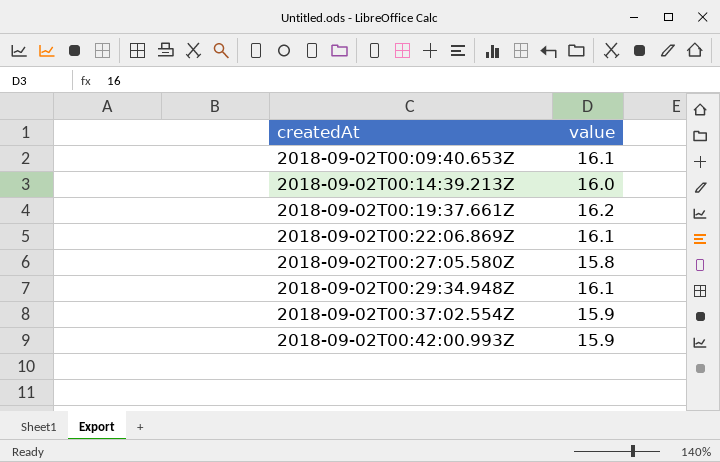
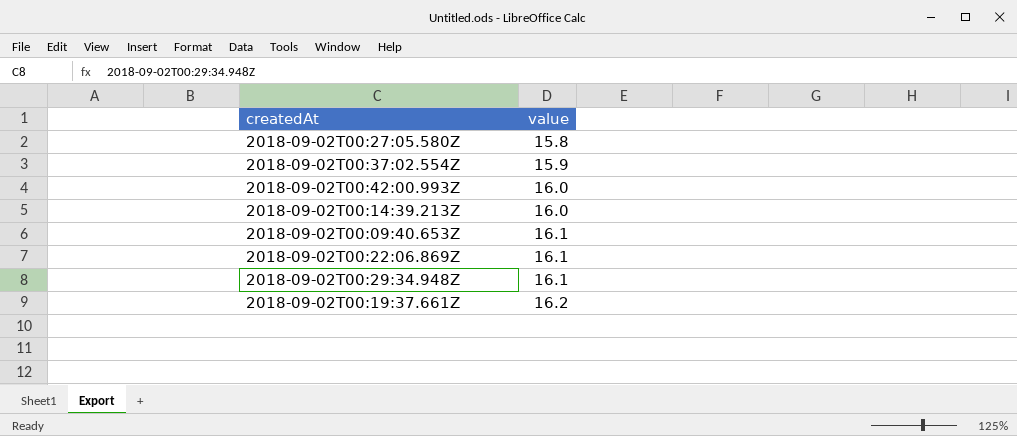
row order: createdAt ascending -> value ascending
2018-09-02T00:42:00.993Z | value: 15.9 -> 16.0

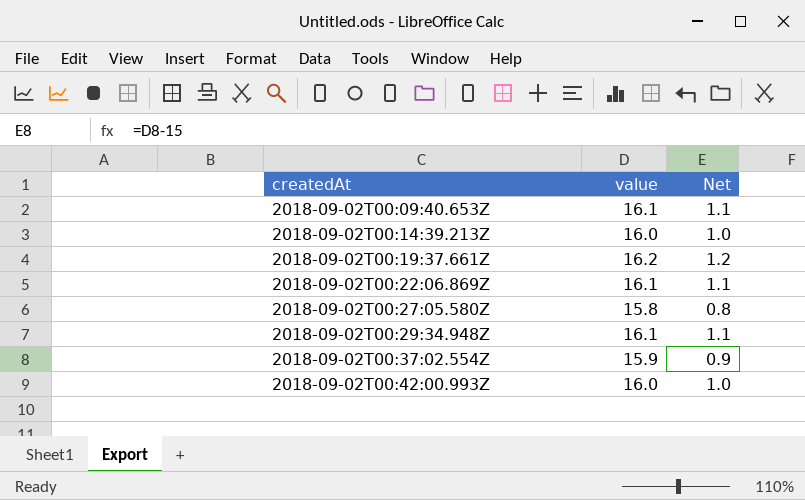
row order: value ascending -> createdAt ascending
column Net | formula: none -> [value] - 15

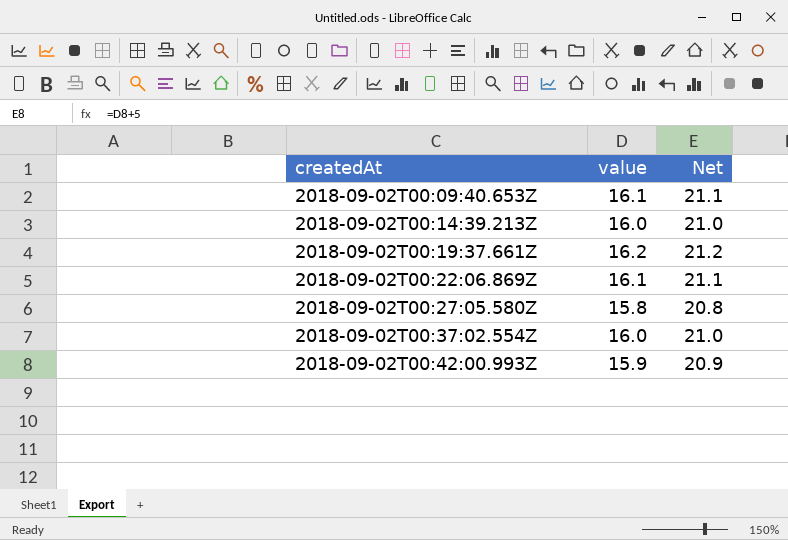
column Net | formula: [value] - 15 -> [value] + 5
row 2018-09-02T00:29:34.948Z: 16.1 | 1.1 -> none
2018-09-02T00:37:02.554Z | value: 15.9 -> 16.0
2018-09-02T00:42:00.993Z | value: 16.0 -> 15.9

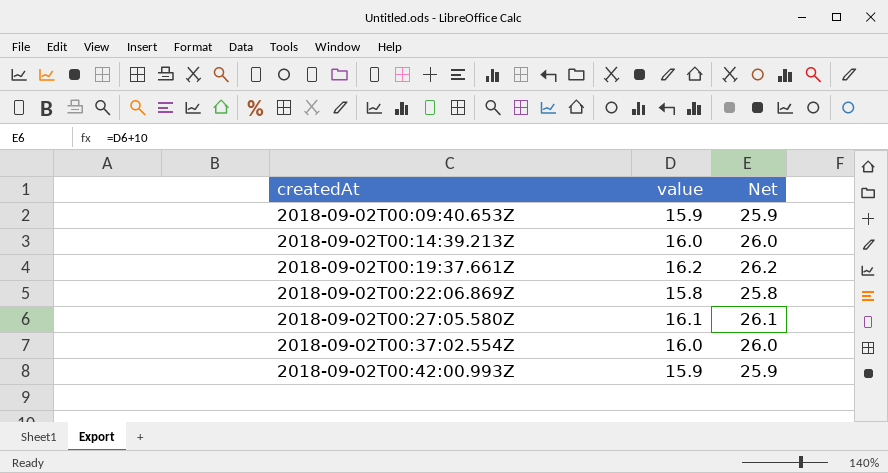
column Net | formula: [value] + 5 -> [value] + 10
2018-09-02T00:09:40.653Z | value: 16.1 -> 15.9
2018-09-02T00:22:06.869Z | value: 16.1 -> 15.8
2018-09-02T00:27:05.580Z | value: 15.8 -> 16.1

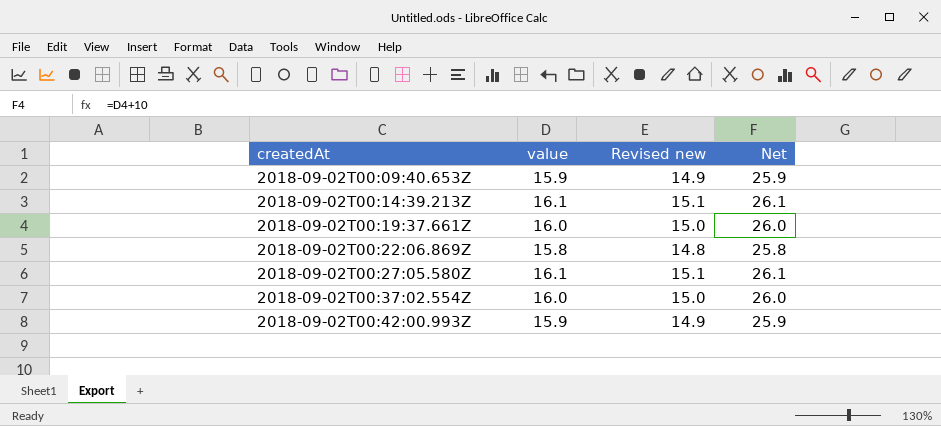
column Revised new | formula: none -> [value] - 1
2018-09-02T00:14:39.213Z | value: 16.0 -> 16.1
2018-09-02T00:14:39.213Z | Net: 26.0 -> 26.1
2018-09-02T00:19:37.661Z | value: 16.2 -> 16.0
2018-09-02T00:19:37.661Z | Net: 26.2 -> 26.0

